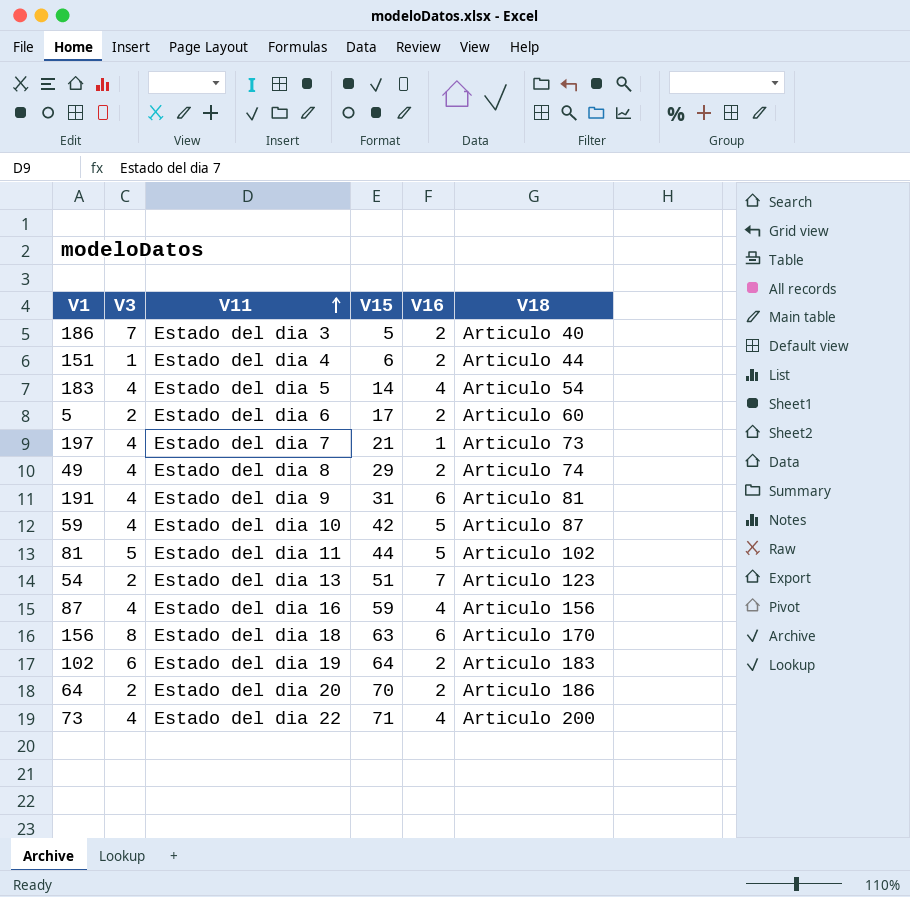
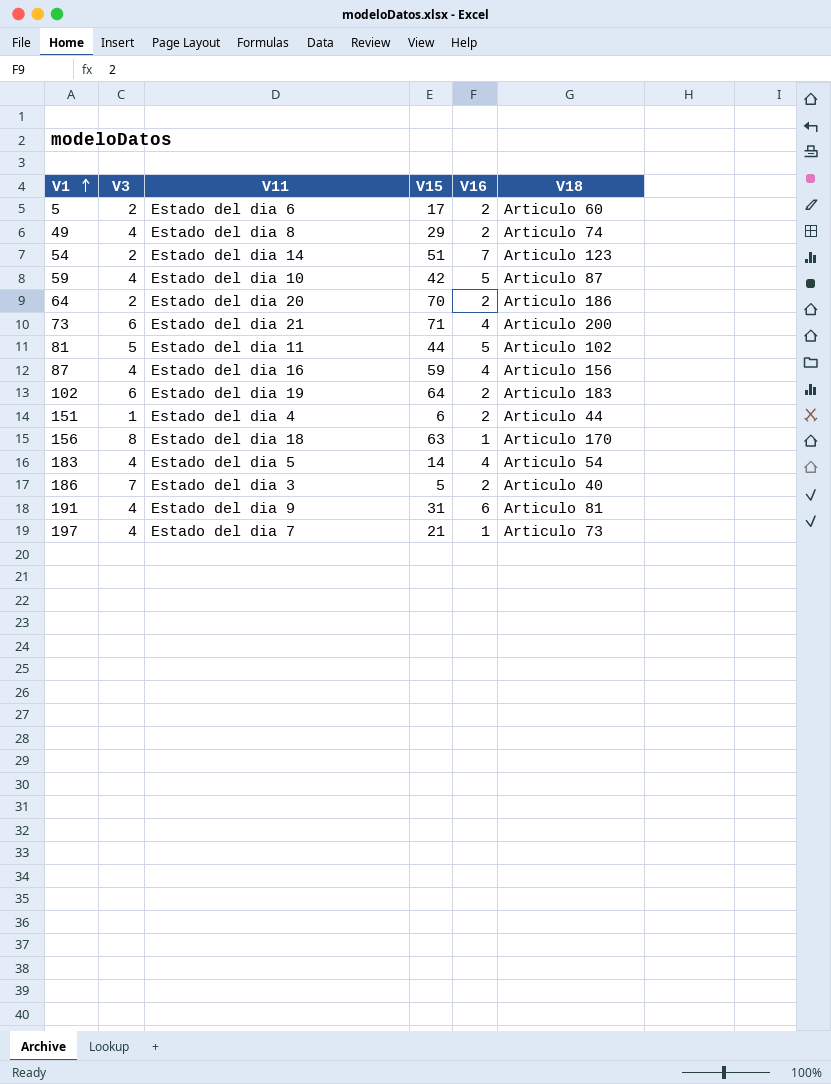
row order: V11 ascending -> V1 ascending
54 | V11: Estado del dia 13 -> Estado del dia 14
73 | V3: 4 -> 6
73 | V11: Estado del dia 22 -> Estado del dia 21
156 | V16: 6 -> 1

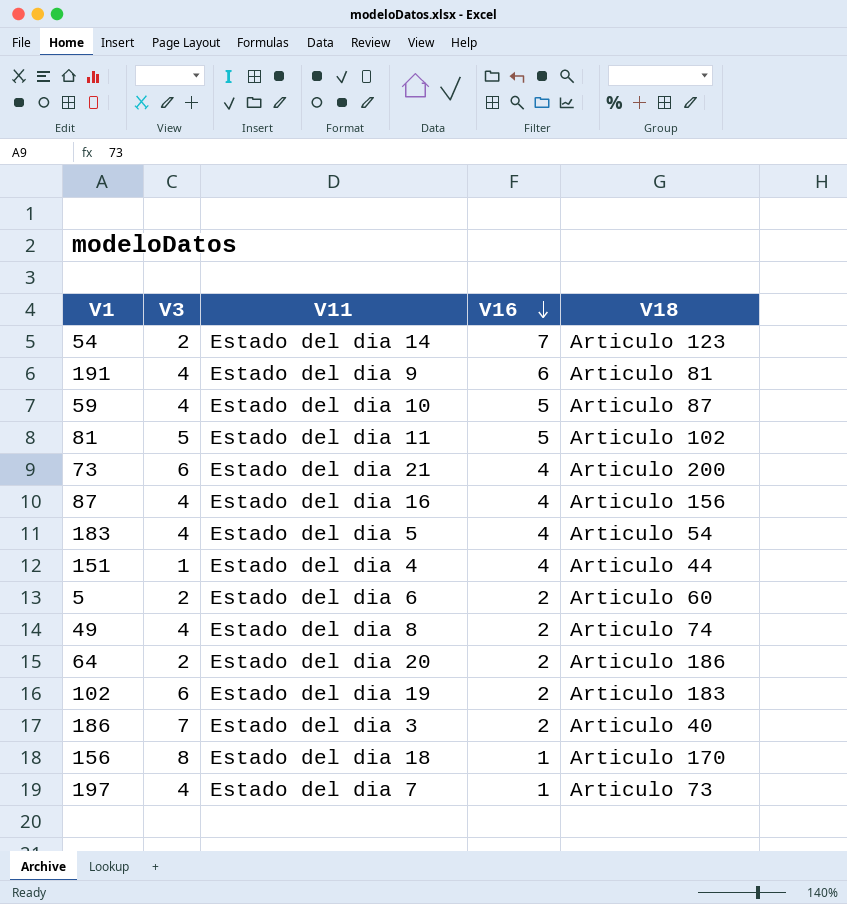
row order: V1 ascending -> V16 descending
column V15 | position: 4 -> none
151 | V16: 2 -> 4

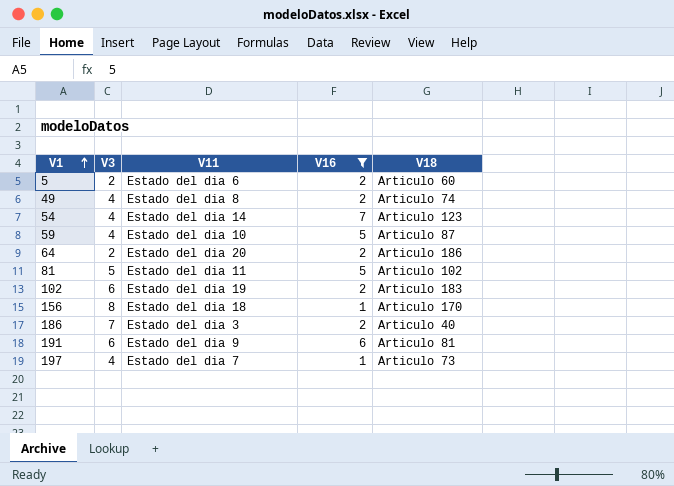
filter: none -> V16 != 4
row order: V16 descending -> V1 ascending
54 | V3: 2 -> 4
191 | V3: 4 -> 6

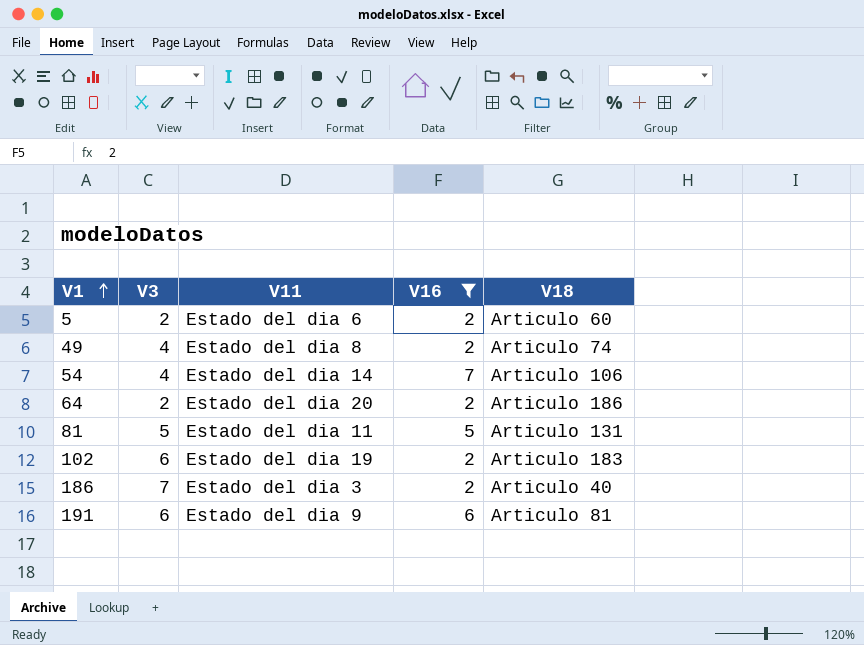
row 59: 4 | Estado del dia 10 | 5 | Articulo 87 -> none
row 156: 8 | Estado del dia 18 | 1 | Articulo 170 -> none
row 197: 4 | Estado del dia 7 | 1 | Articulo 73 -> none
54 | V18: Articulo 123 -> Articulo 106
81 | V18: Articulo 102 -> Articulo 131

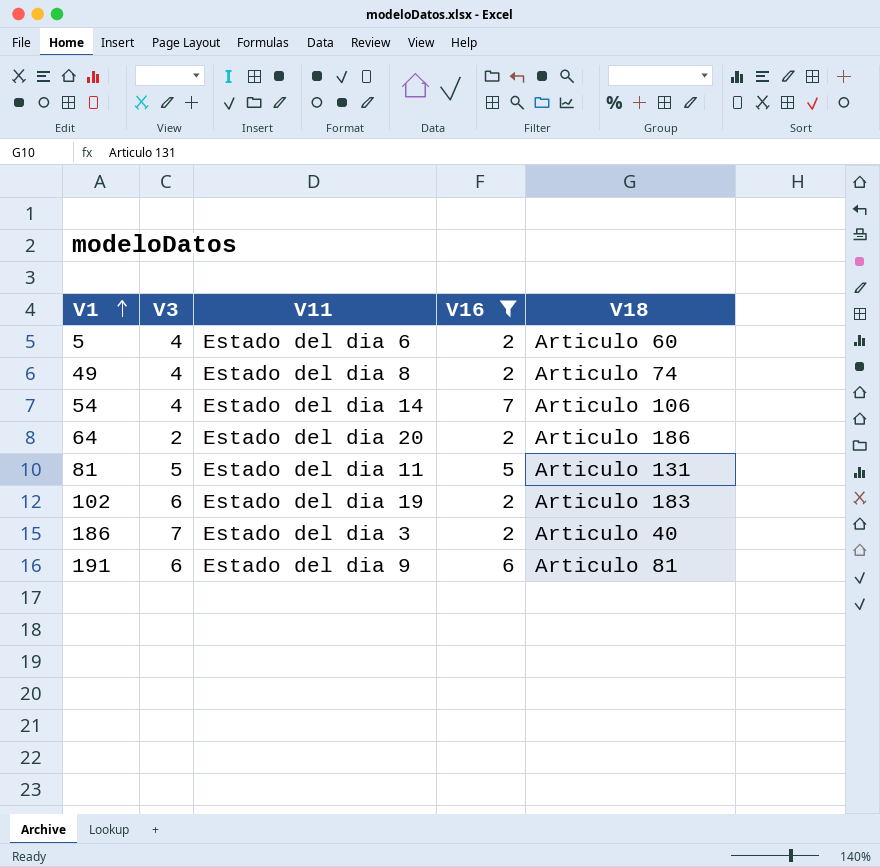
5 | V3: 2 -> 4

